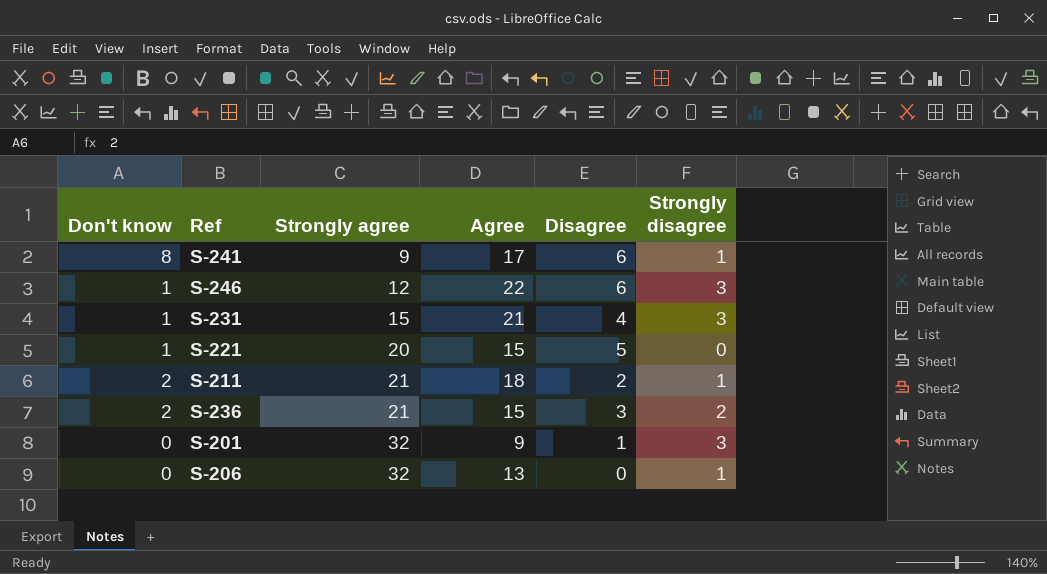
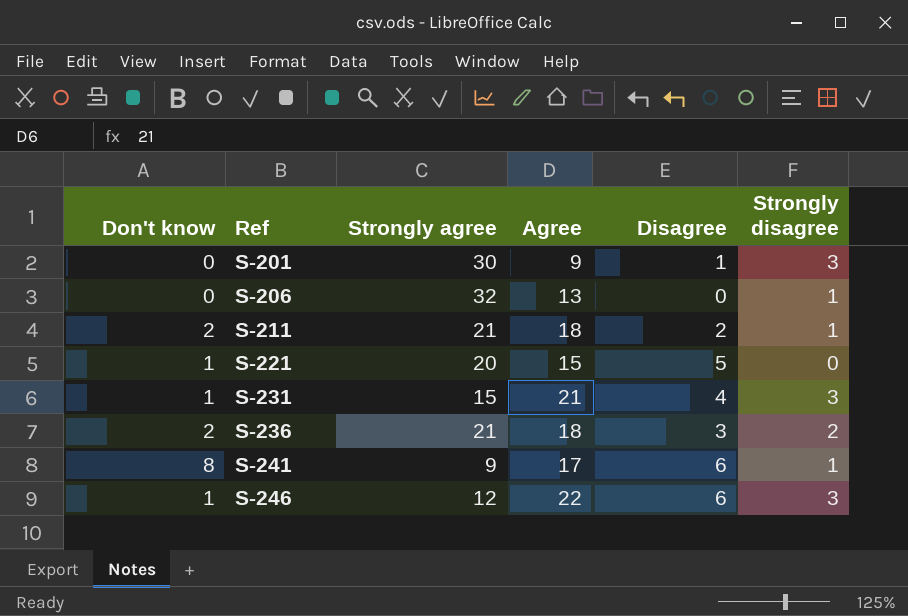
row order: Strongly agree ascending -> Ref ascending
S-201 | Strongly agree: 32 -> 30
S-236 | Agree: 15 -> 18

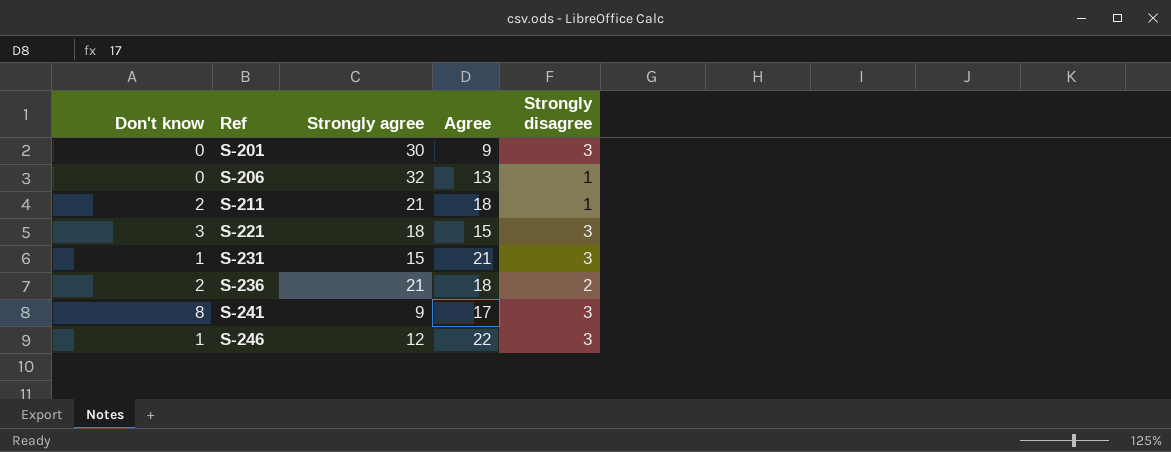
column Disagree | position: 5 -> none
S-221 | Don't know: 1 -> 3
S-221 | Strongly agree: 20 -> 18
S-221 | Strongly disagree: 0 -> 3
S-241 | Strongly disagree: 1 -> 3

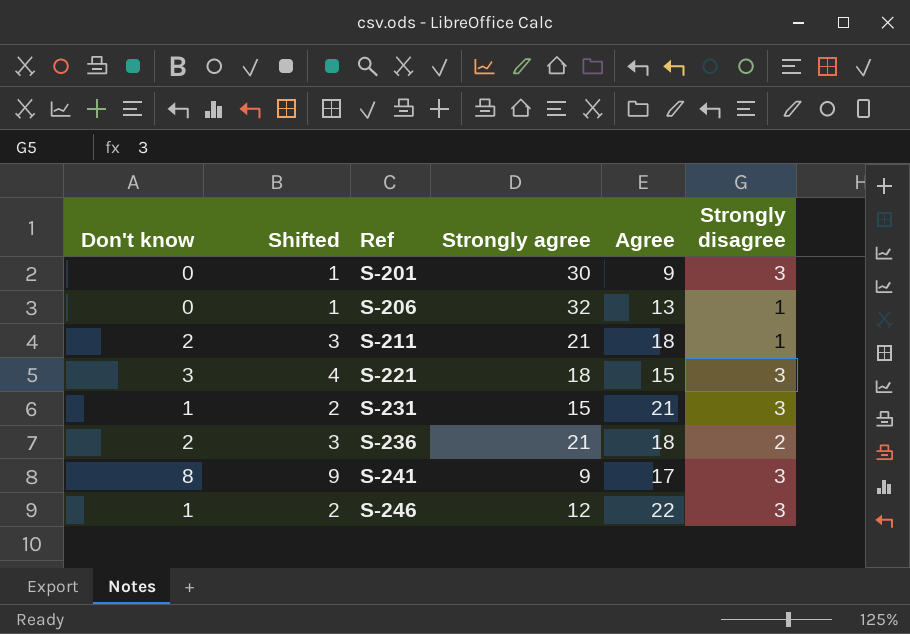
column Shifted | formula: none -> [Don't know] + 1

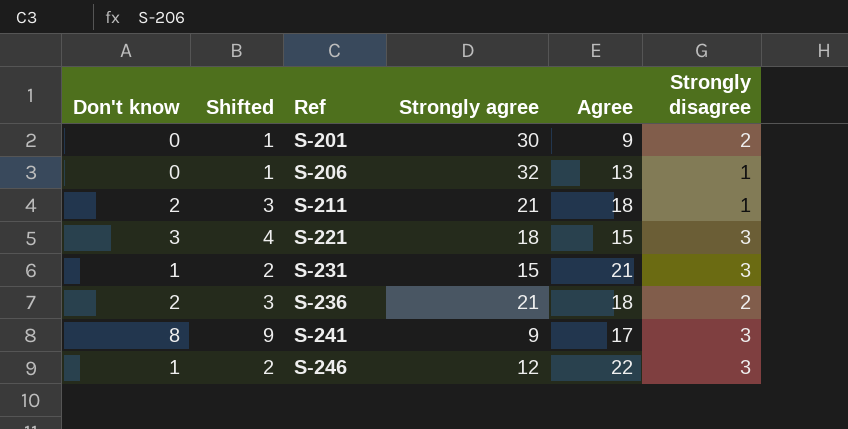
S-201 | Strongly disagree: 3 -> 2

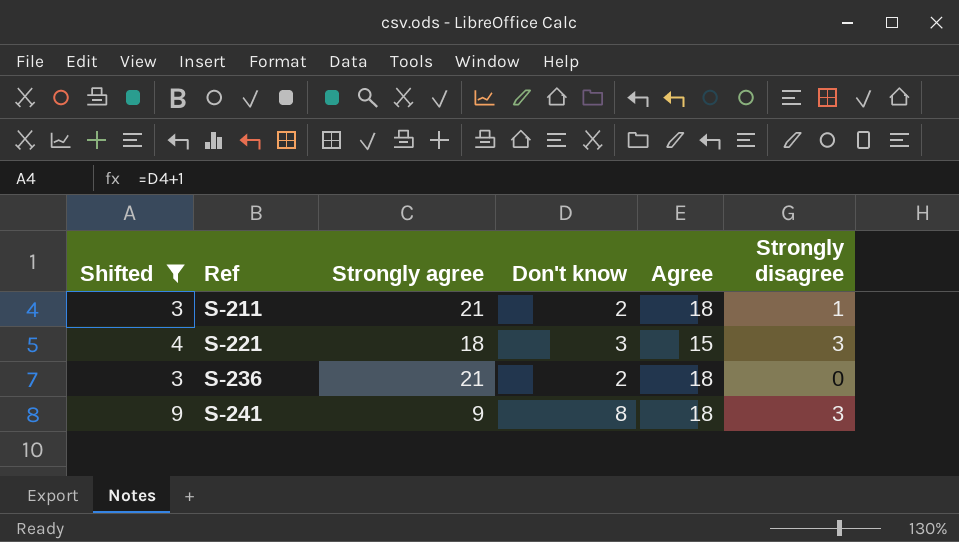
filter: none -> Shifted >= 3
column Don't know | position: 1 -> 4
S-236 | Strongly disagree: 2 -> 0
S-241 | Agree: 17 -> 18

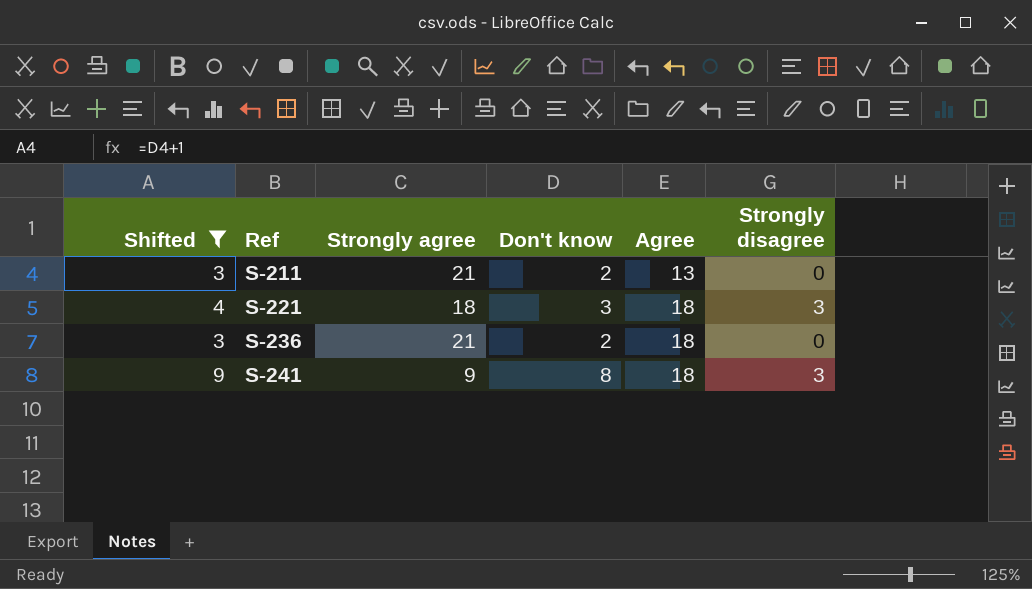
S-211 | Agree: 18 -> 13
S-211 | Strongly disagree: 1 -> 0
S-221 | Agree: 15 -> 18

